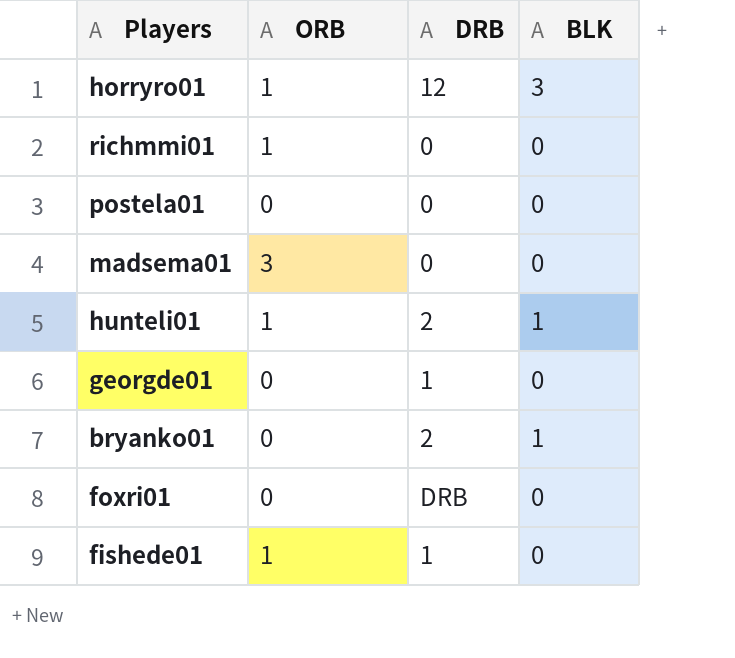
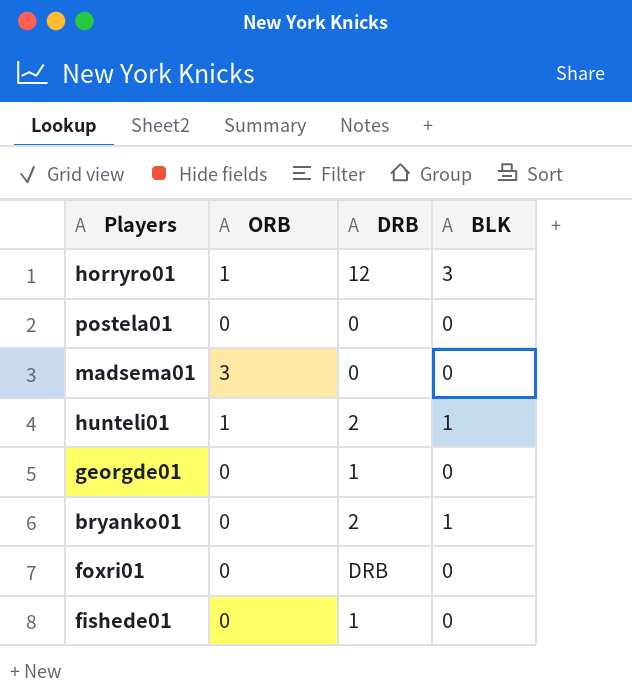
row richmmi01: 1 | 0 | 0 -> none
fishede01 | ORB: 1 -> 0

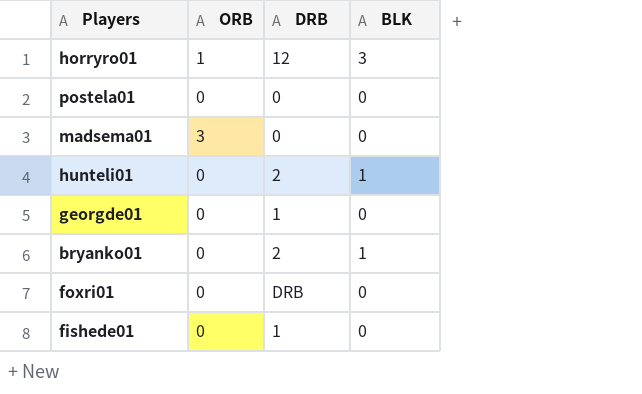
hunteli01 | ORB: 1 -> 0

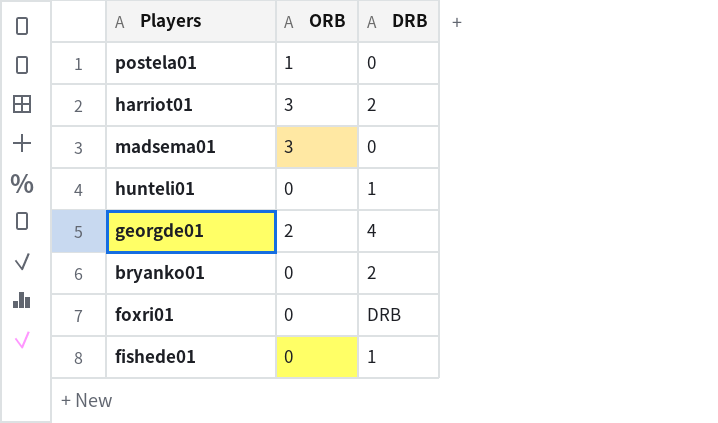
column BLK | position: 4 -> none
row horryro01: 1 | 12 | 3 -> none
postela01 | ORB: 0 -> 1
row harriot01: none -> 3 | 2
hunteli01 | DRB: 2 -> 1
georgde01 | ORB: 0 -> 2
georgde01 | DRB: 1 -> 4

